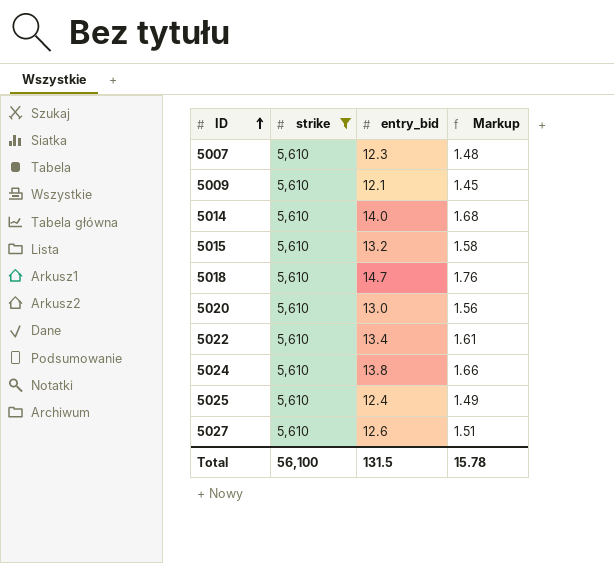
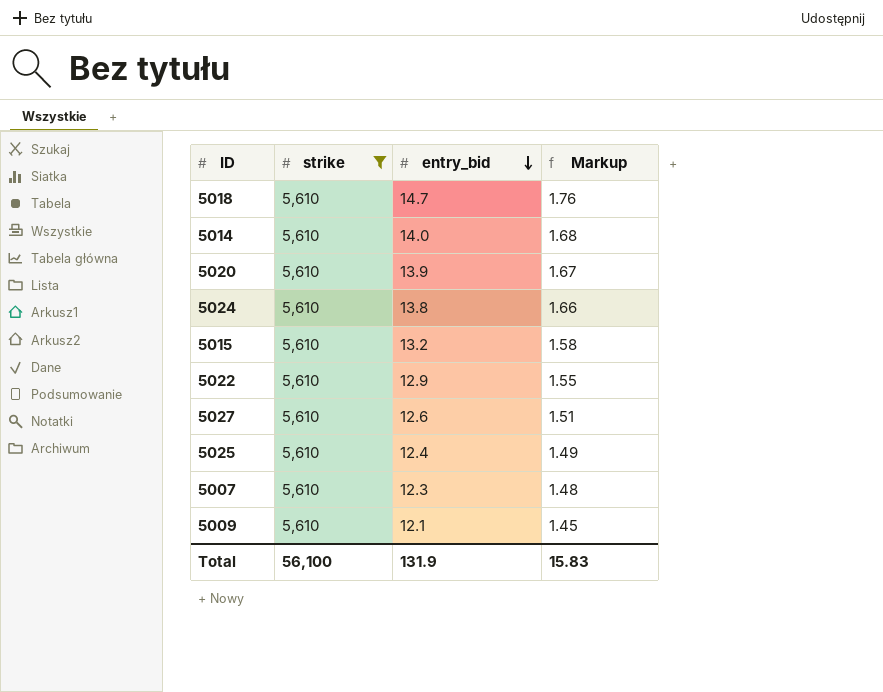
row order: ID ascending -> entry_bid descending
5020 | entry_bid: 13.0 -> 13.9
5020 | Markup: 1.56 -> 1.67
5022 | entry_bid: 13.4 -> 12.9
5022 | Markup: 1.61 -> 1.55
Total | entry_bid: 131.5 -> 131.9
Total | Markup: 15.78 -> 15.83

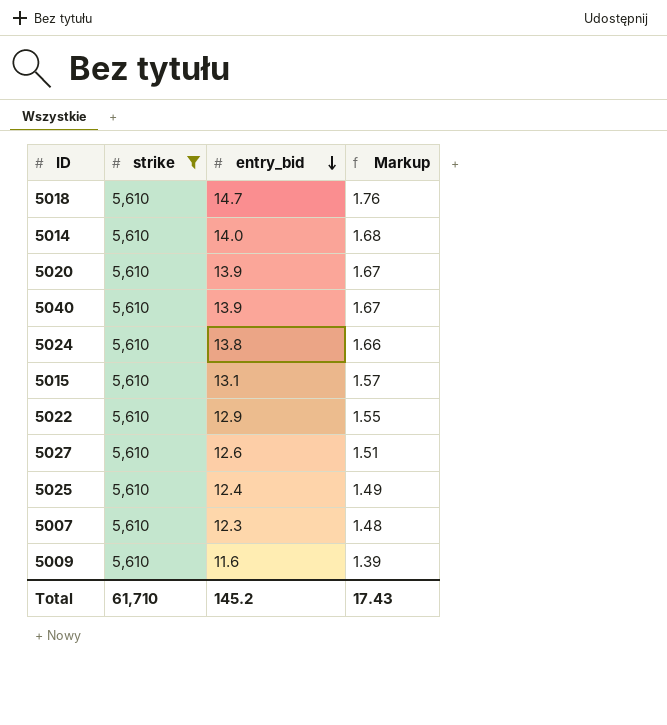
row 5040: none -> 5,610 | 13.9 | 1.67
5015 | entry_bid: 13.2 -> 13.1
5015 | Markup: 1.58 -> 1.57
5009 | entry_bid: 12.1 -> 11.6
5009 | Markup: 1.45 -> 1.39
Total | strike: 56,100 -> 61,710
Total | entry_bid: 131.9 -> 145.2
Total | Markup: 15.83 -> 17.43

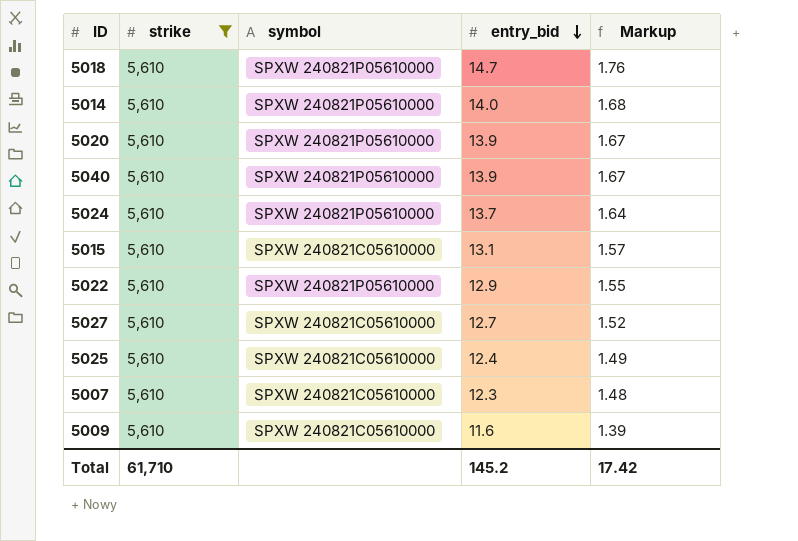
column symbol | position: none -> 3
5024 | entry_bid: 13.8 -> 13.7
5024 | Markup: 1.66 -> 1.64
5027 | entry_bid: 12.6 -> 12.7
5027 | Markup: 1.51 -> 1.52
Total | Markup: 17.43 -> 17.42

